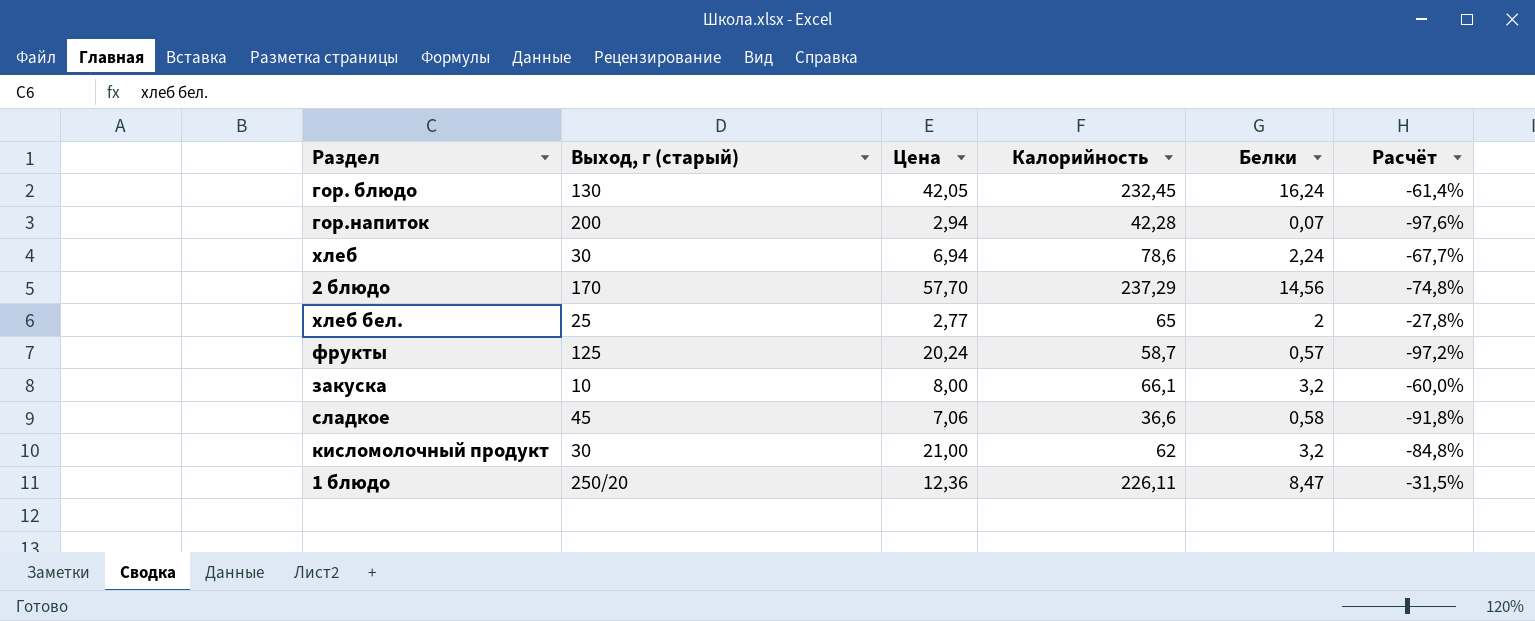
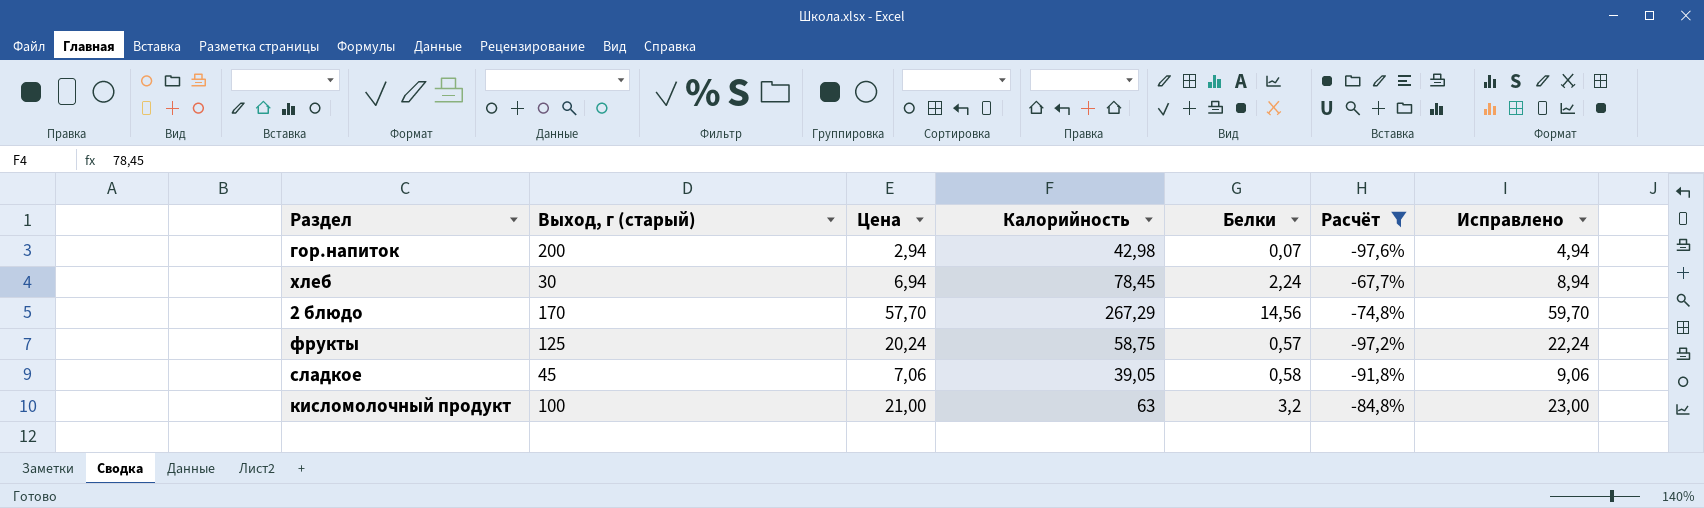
filter: none -> Расчёт <= -67,7%
column Исправлено | formula: none -> [Цена] + 2
гор.напиток | Калорийность: 42,28 -> 42,98
хлеб | Калорийность: 78,6 -> 78,45
2 блюдо | Калорийность: 237,29 -> 267,29
фрукты | Калорийность: 58,7 -> 58,75
сладкое | Калорийность: 36,6 -> 39,05
кисломолочный продукт | Выход, г (старый): 30 -> 100
кисломолочный продукт | Калорийность: 62 -> 63

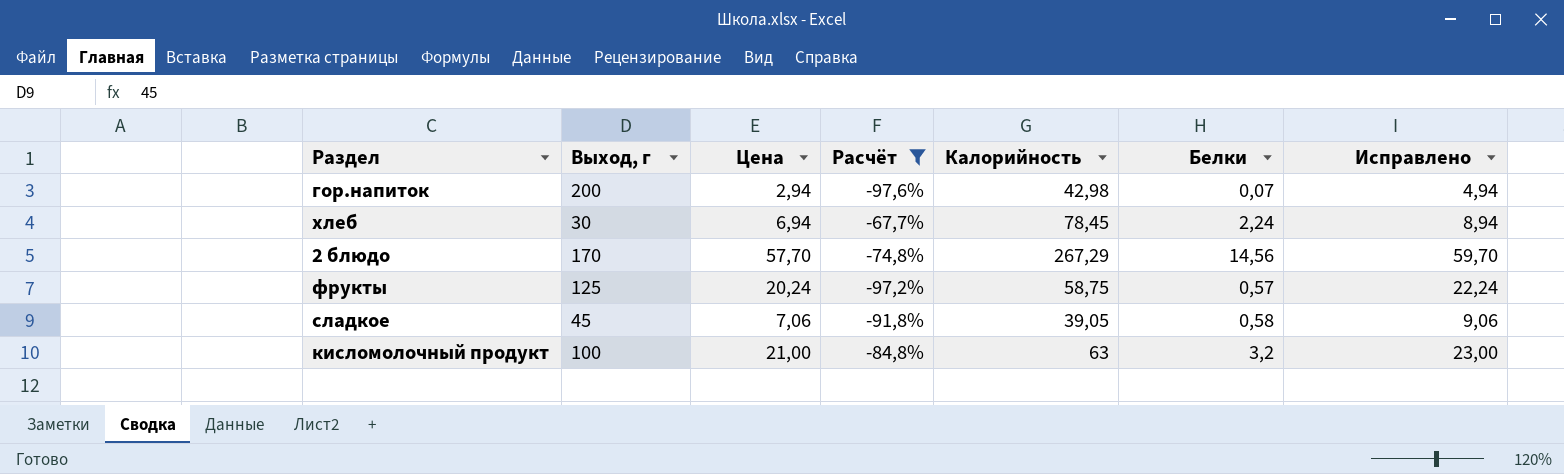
column name: Выход, г (старый) -> Выход, г
column Расчёт | position: 6 -> 4

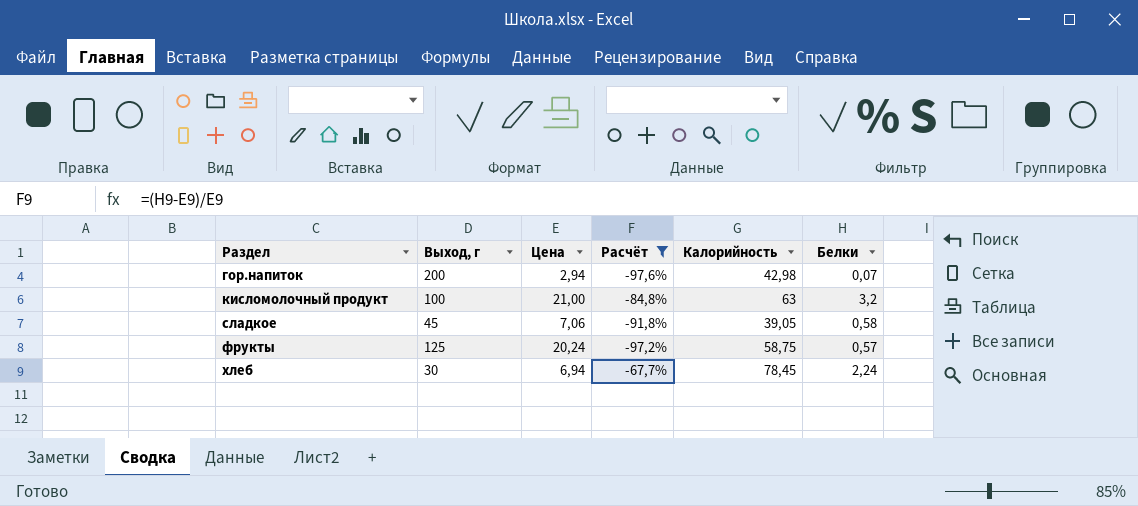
row order: none -> Раздел ascending
column Исправлено | formula: [Цена] + 2 -> none
row 2 блюдо: 170 | 57,70 | -74,8% | 267,29 | 14,56 | 59,70 -> none

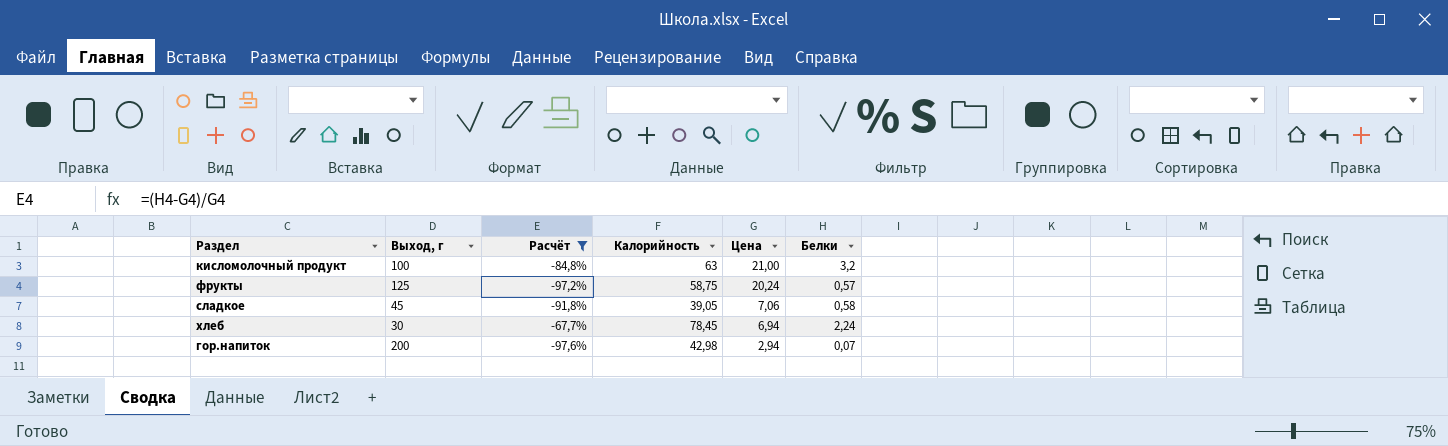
row order: Раздел ascending -> Цена descending
column Цена | position: 3 -> 5

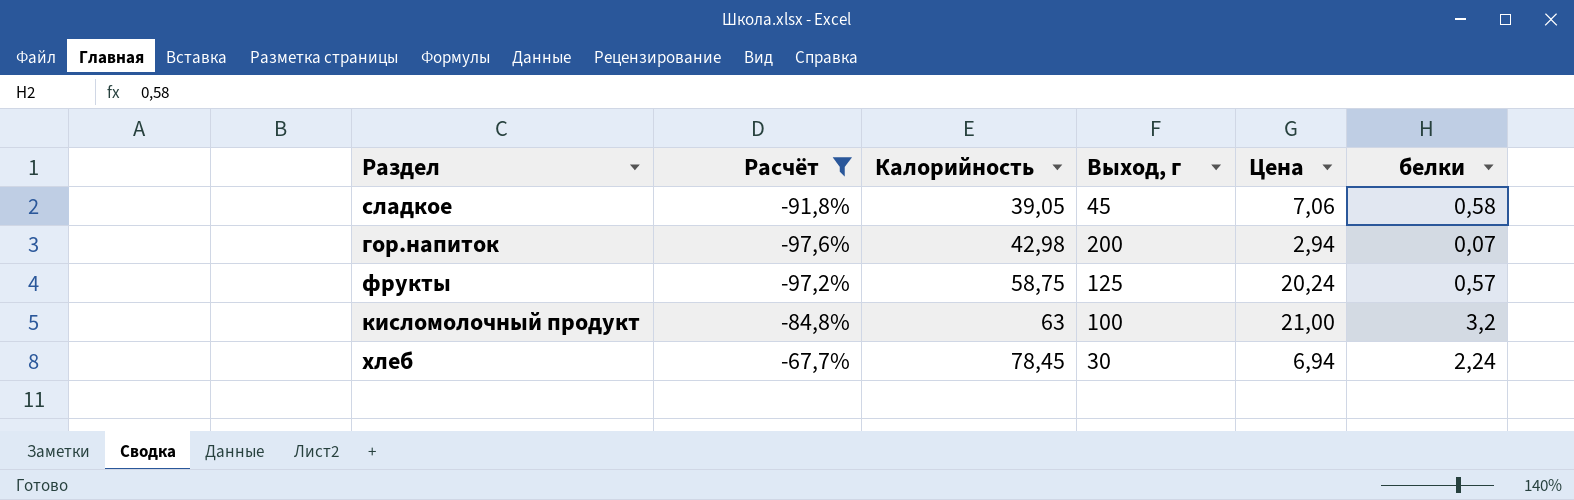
row order: Цена descending -> Калорийность ascending
column Выход, г | position: 2 -> 4
column name: Белки -> белки

